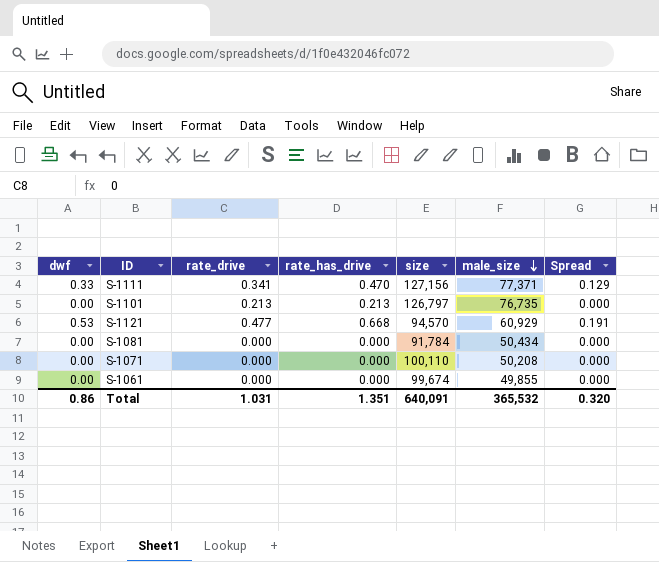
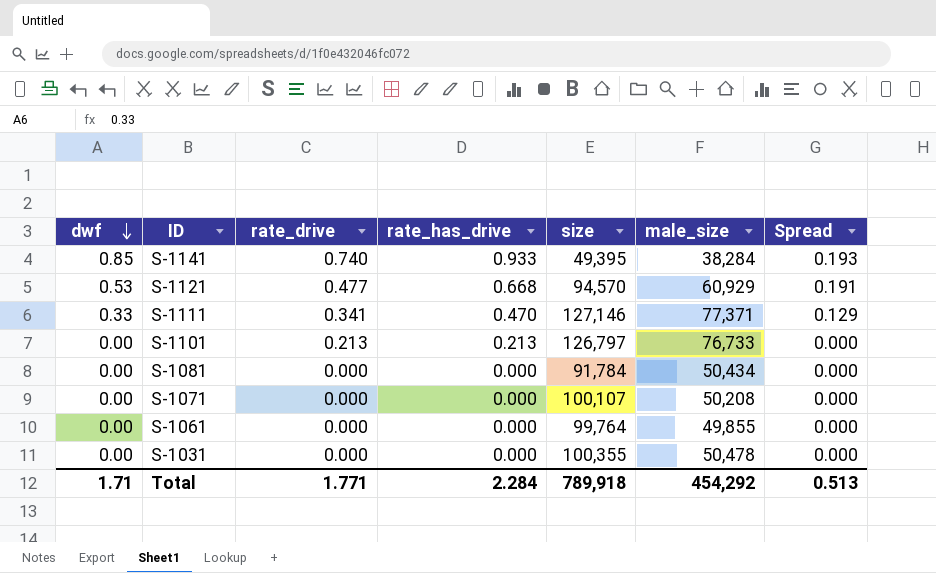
row order: male_size descending -> dwf descending
row S-1141: none -> 0.85 | 0.740 | 0.933 | 49,395 | 38,284 | 0.193
S-1111 | size: 127,156 -> 127,146
S-1101 | male_size: 76,735 -> 76,733
S-1071 | size: 100,110 -> 100,107
S-1061 | size: 99,674 -> 99,764
row S-1031: none -> 0.00 | 0.000 | 0.000 | 100,355 | 50,478 | 0.000
Total | dwf: 0.86 -> 1.71
Total | rate_drive: 1.031 -> 1.771
Total | rate_has_drive: 1.351 -> 2.284
Total | size: 640,091 -> 789,918
Total | male_size: 365,532 -> 454,292
Total | Spread: 0.320 -> 0.513

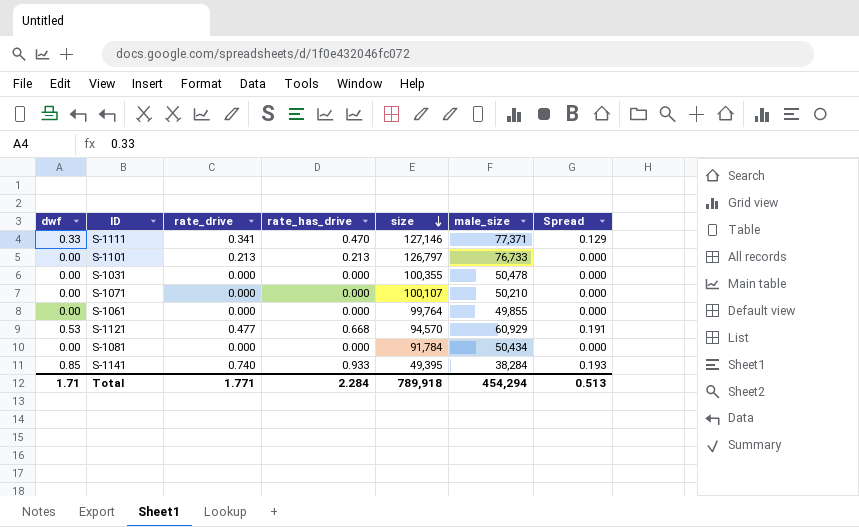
row order: dwf descending -> size descending
S-1071 | male_size: 50,208 -> 50,210
Total | male_size: 454,292 -> 454,294

